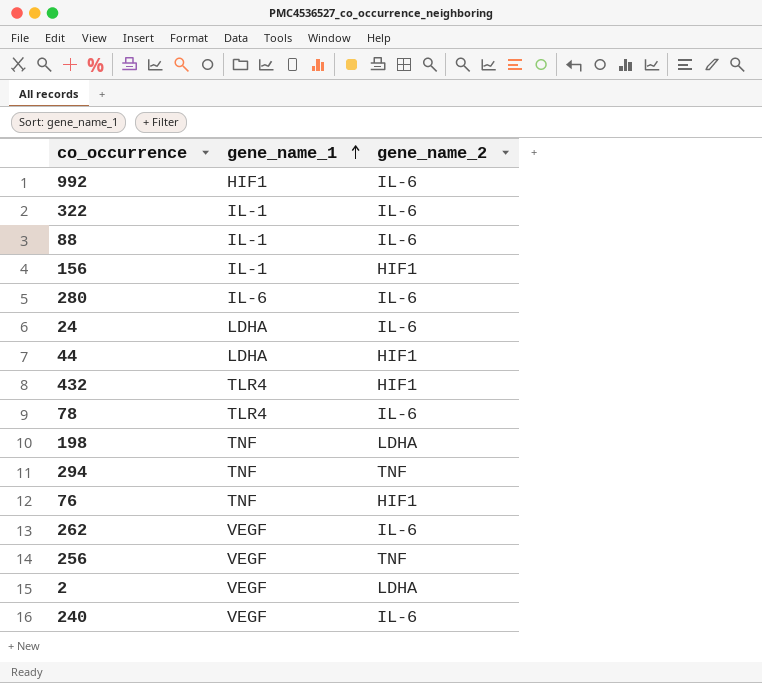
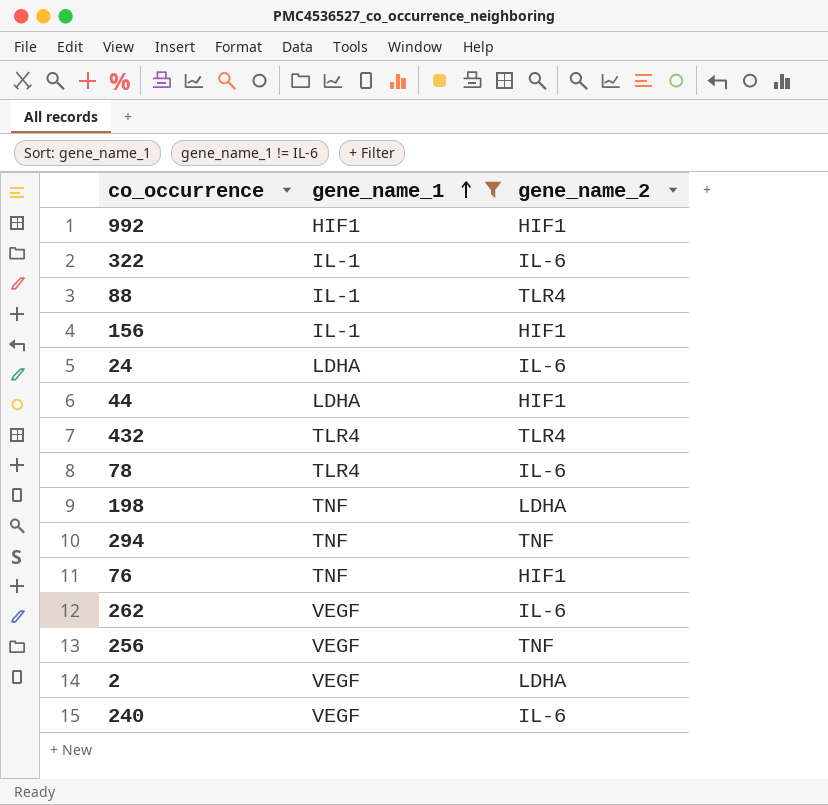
filter: none -> gene_name_1 != IL-6
992 | gene_name_2: IL-6 -> HIF1
88 | gene_name_2: IL-6 -> TLR4
432 | gene_name_2: HIF1 -> TLR4

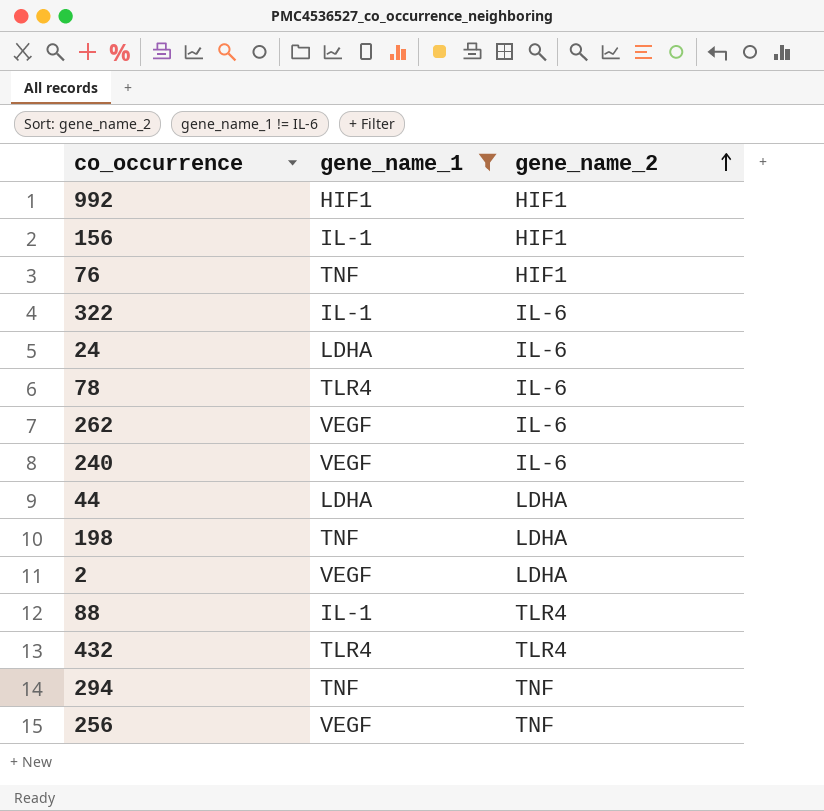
row order: gene_name_1 ascending -> gene_name_2 ascending
44 | gene_name_2: HIF1 -> LDHA

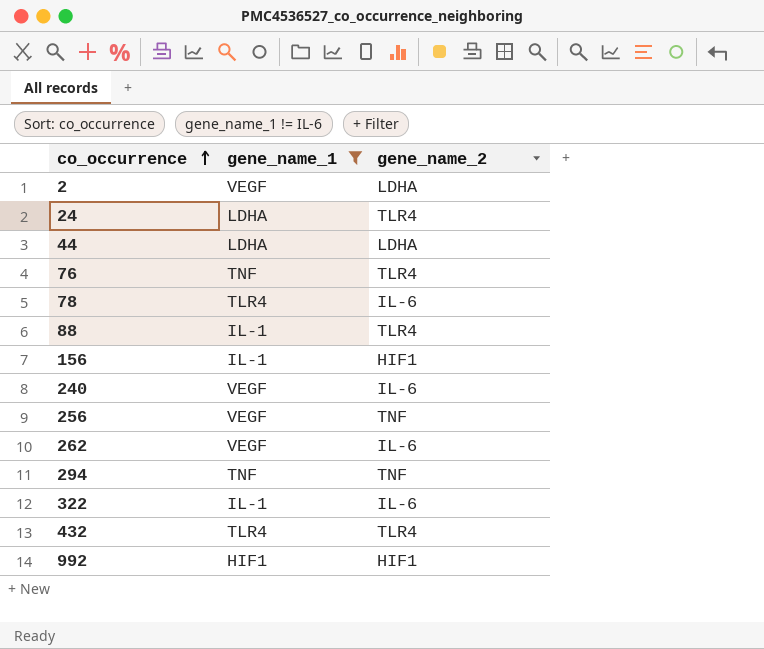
row order: gene_name_2 ascending -> co_occurrence ascending
row 198: TNF | LDHA -> none
24 | gene_name_2: IL-6 -> TLR4
76 | gene_name_2: HIF1 -> TLR4

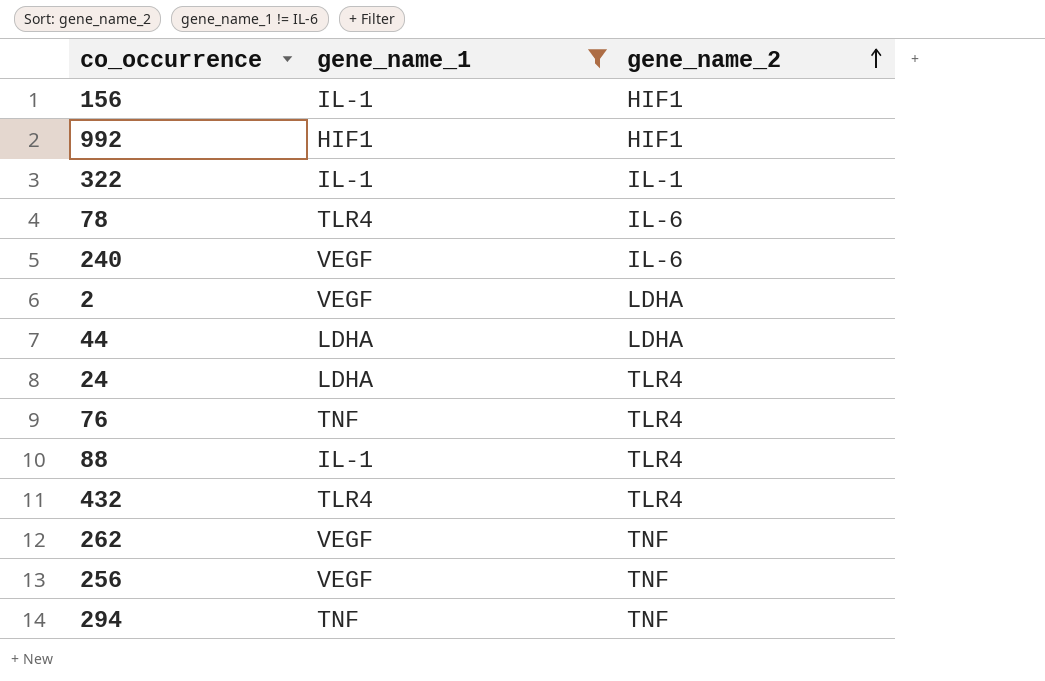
row order: co_occurrence ascending -> gene_name_2 ascending
322 | gene_name_2: IL-6 -> IL-1
262 | gene_name_2: IL-6 -> TNF

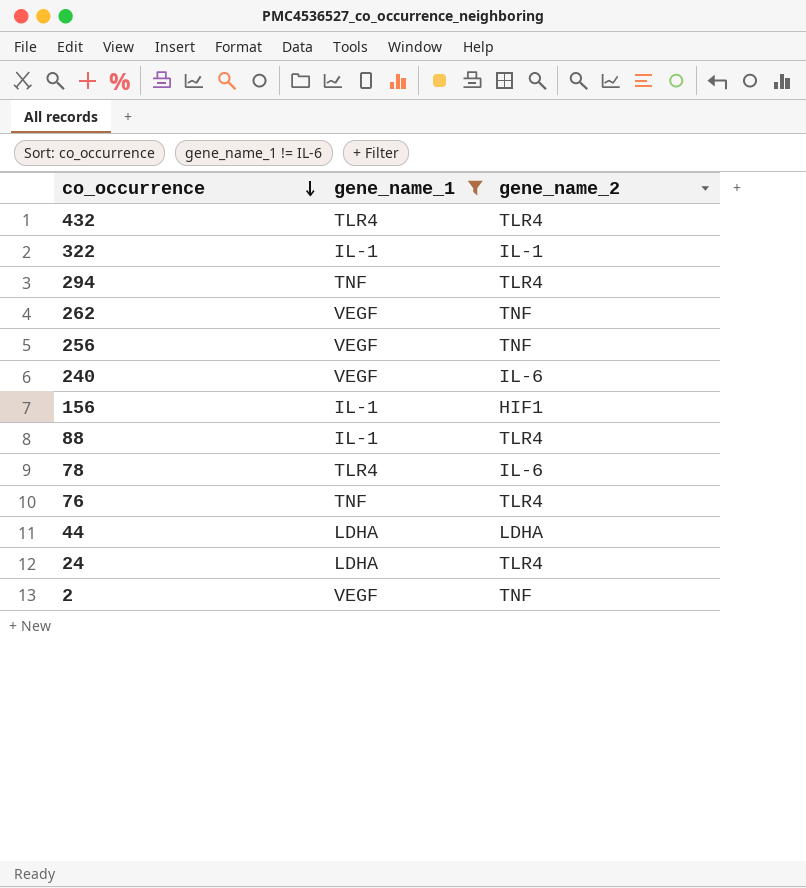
row order: gene_name_2 ascending -> co_occurrence descending
row 992: HIF1 | HIF1 -> none
294 | gene_name_2: TNF -> TLR4
2 | gene_name_2: LDHA -> TNF

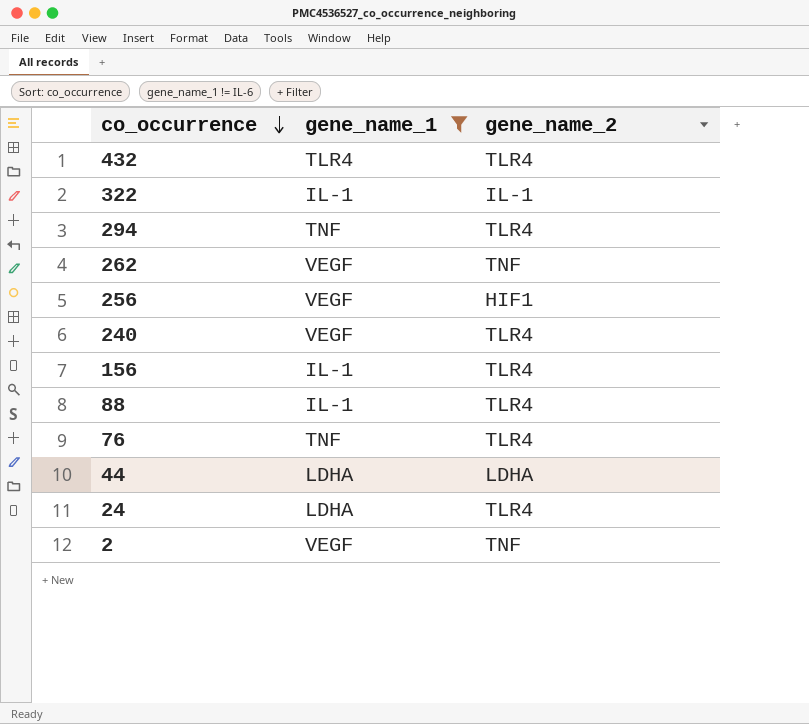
row 78: TLR4 | IL-6 -> none
256 | gene_name_2: TNF -> HIF1
240 | gene_name_2: IL-6 -> TLR4
156 | gene_name_2: HIF1 -> TLR4

